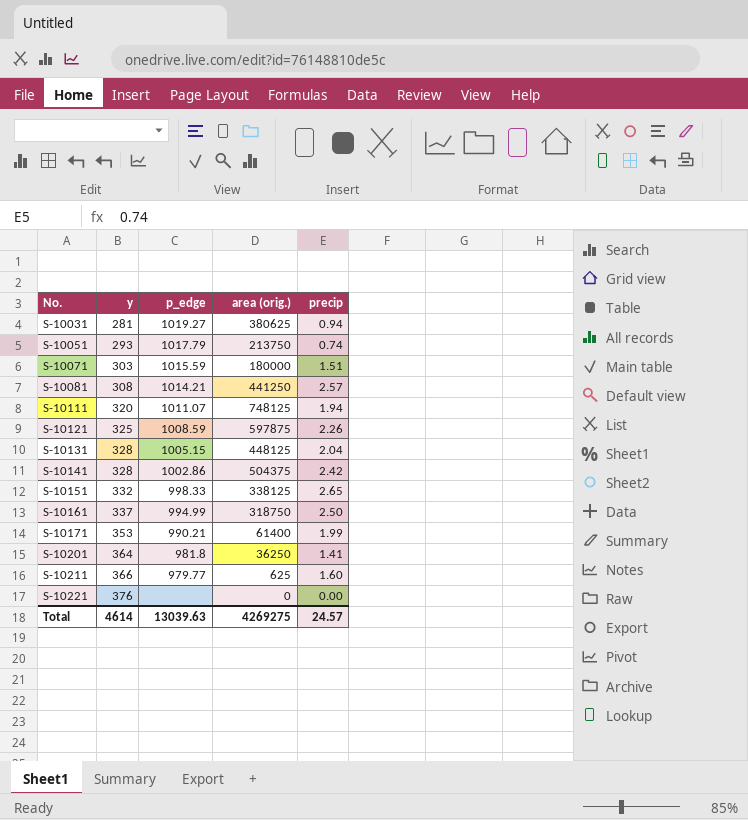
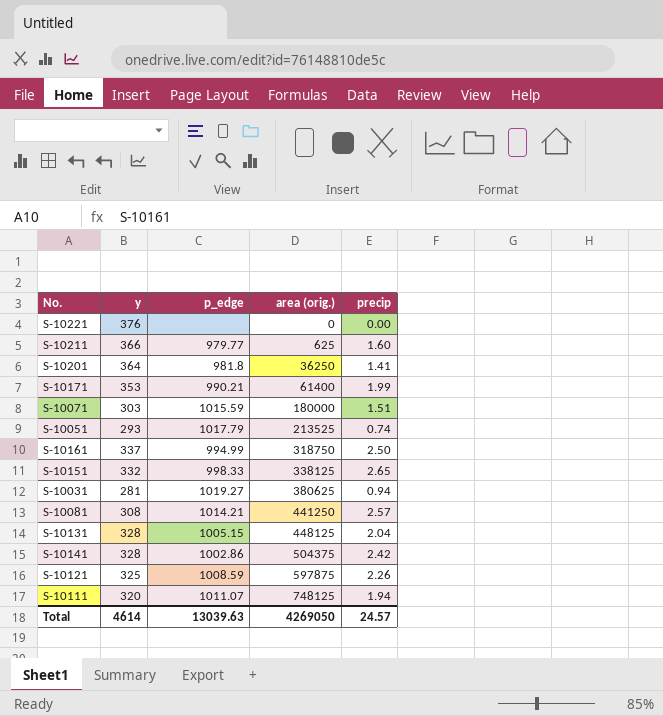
row order: No. ascending -> area (orig.) ascending
S-10051 | area (orig.): 213750 -> 213525
Total | area (orig.): 4269275 -> 4269050

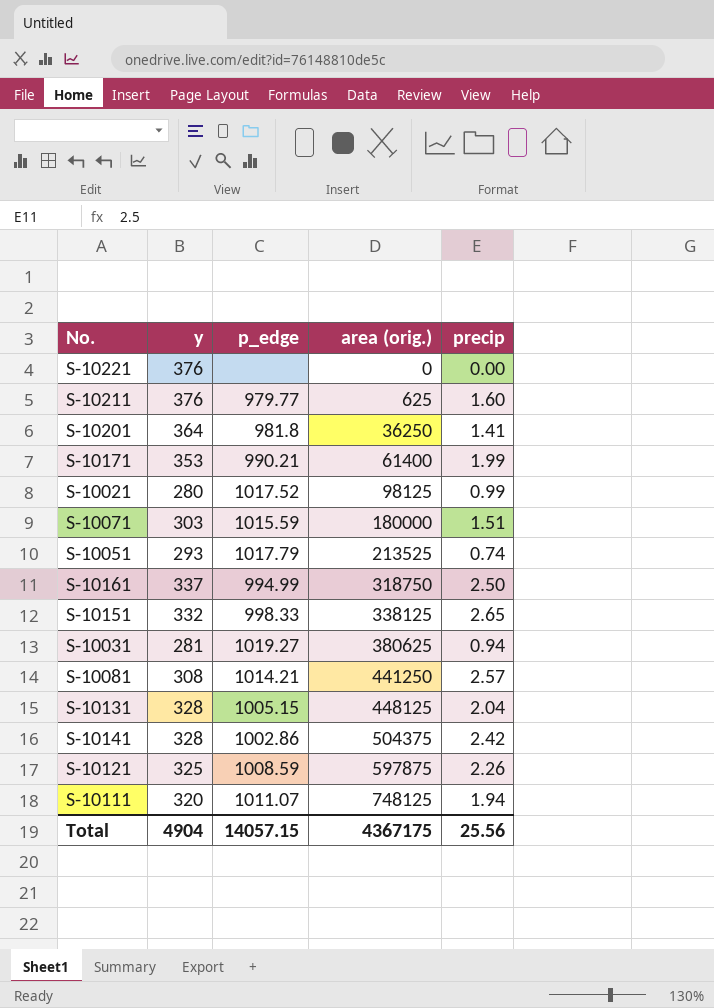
S-10211 | y: 366 -> 376
row S-10021: none -> 280 | 1017.52 | 98125 | 0.99
Total | y: 4614 -> 4904
Total | p_edge: 13039.63 -> 14057.15
Total | area (orig.): 4269050 -> 4367175
Total | precip: 24.57 -> 25.56

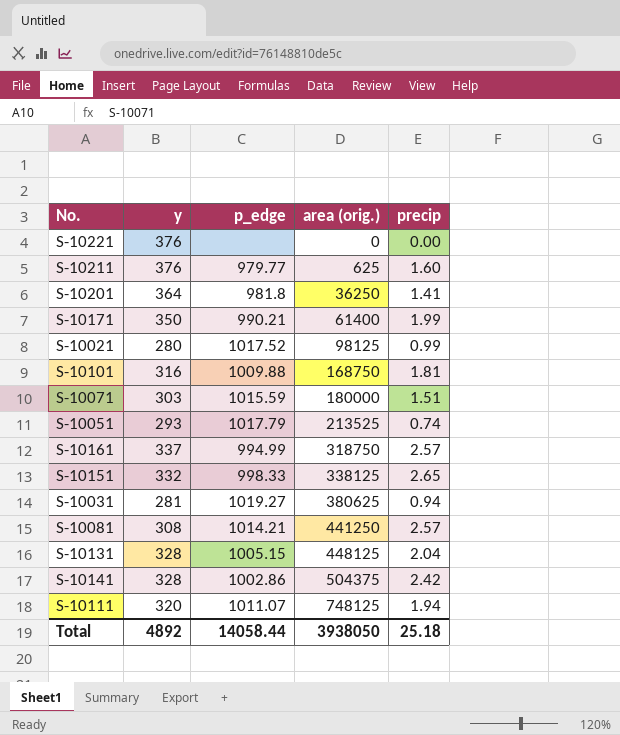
row S-10121: 325 | 1008.59 | 597875 | 2.26 -> none
S-10171 | y: 353 -> 350
row S-10101: none -> 316 | 1009.88 | 168750 | 1.81
S-10161 | precip: 2.50 -> 2.57
Total | y: 4904 -> 4892
Total | p_edge: 14057.15 -> 14058.44
Total | area (orig.): 4367175 -> 3938050
Total | precip: 25.56 -> 25.18

